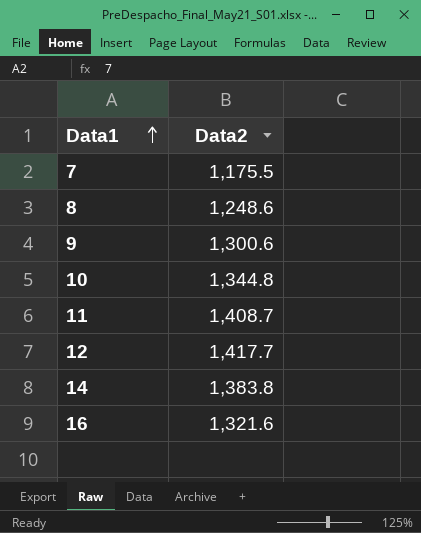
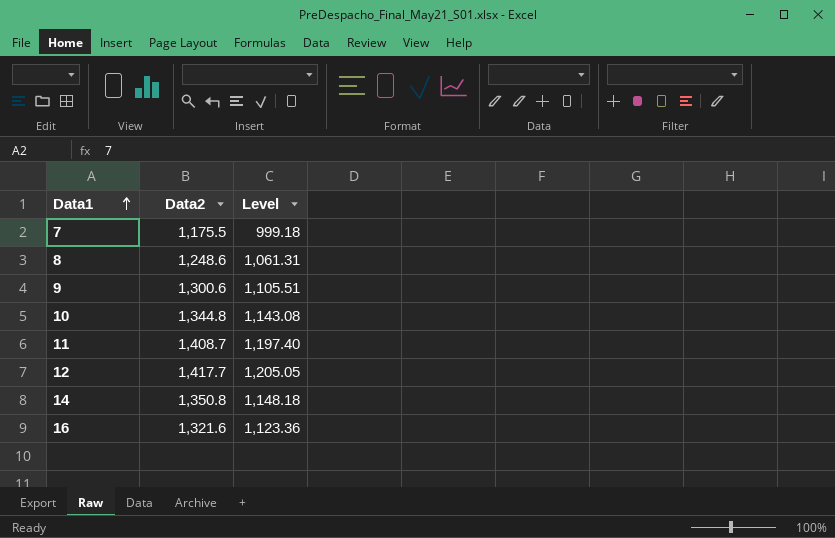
column Level | formula: none -> [Data2] * 0.85
14 | Data2: 1,383.8 -> 1,350.8

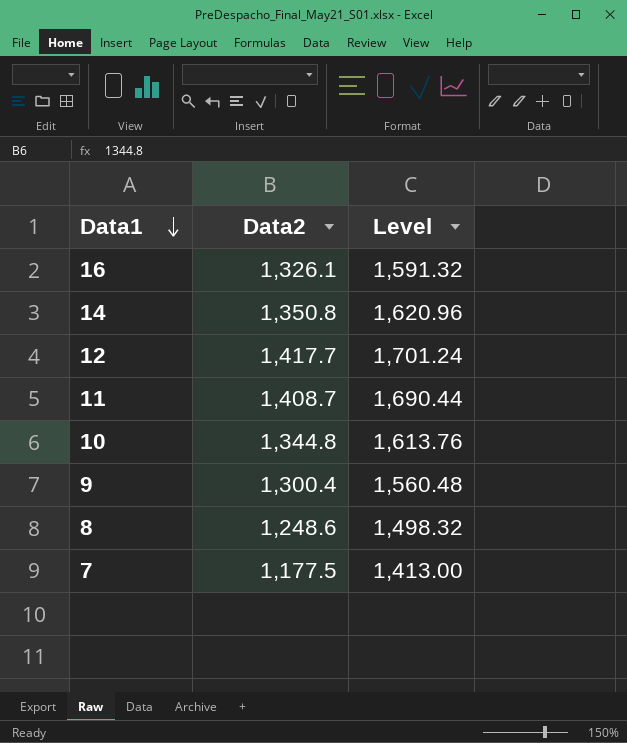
row order: Data1 ascending -> Data1 descending
column Level | formula: [Data2] * 0.85 -> [Data2] * 1.2
16 | Data2: 1,321.6 -> 1,326.1
9 | Data2: 1,300.6 -> 1,300.4
7 | Data2: 1,175.5 -> 1,177.5

